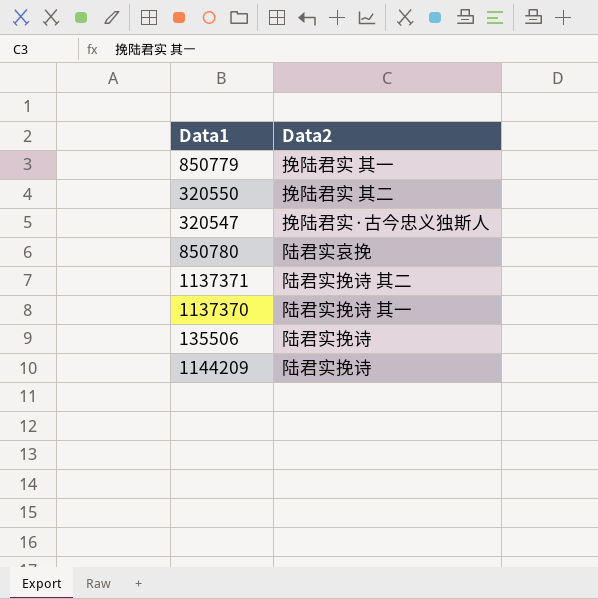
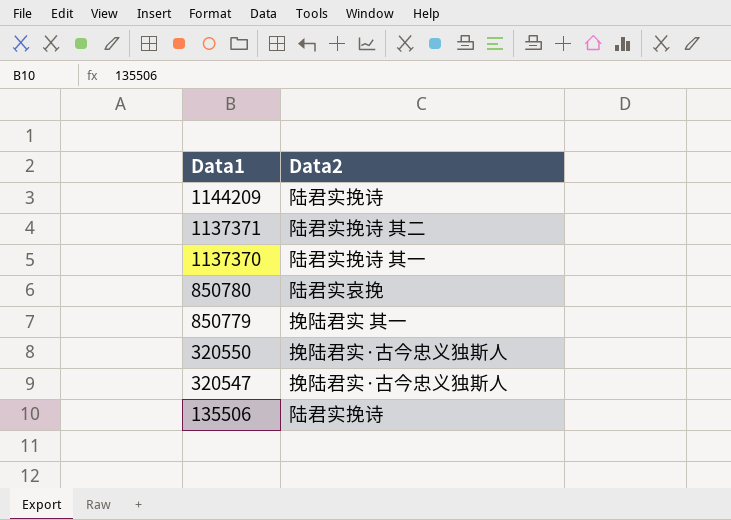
row order: none -> Data1 descending
320550 | Data2: 挽陆君实 其二 -> 挽陆君实·古今忠义独斯人

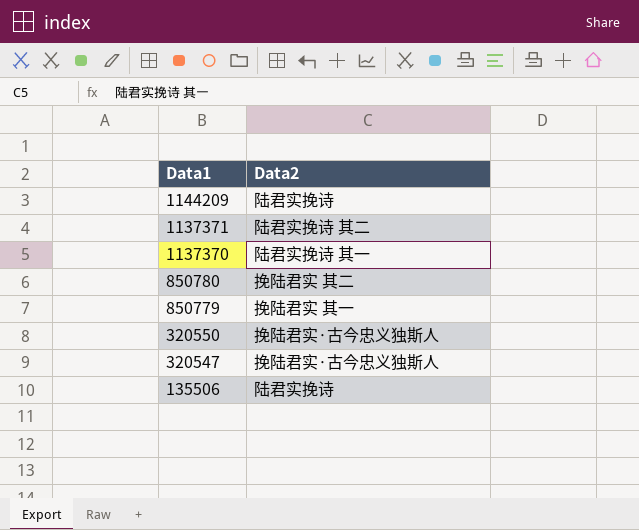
850780 | Data2: 陆君实哀挽 -> 挽陆君实 其二

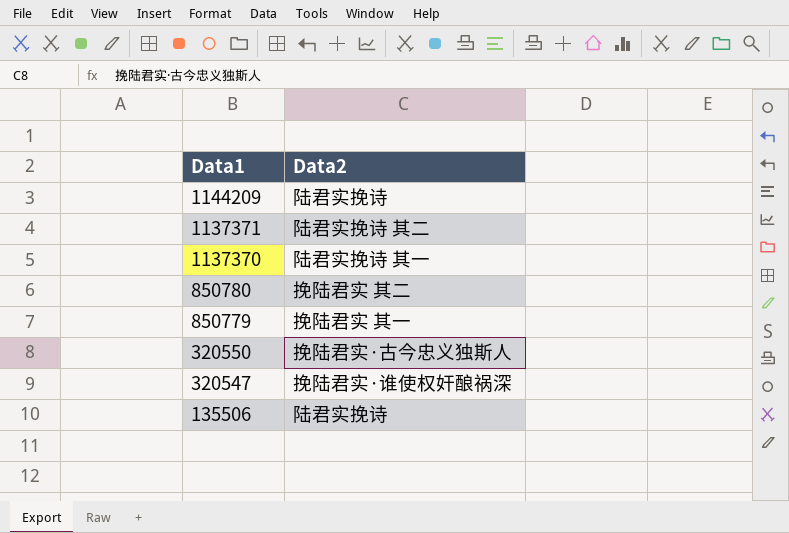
320547 | Data2: 挽陆君实·古今忠义独斯人 -> 挽陆君实·谁使权奸酿祸深

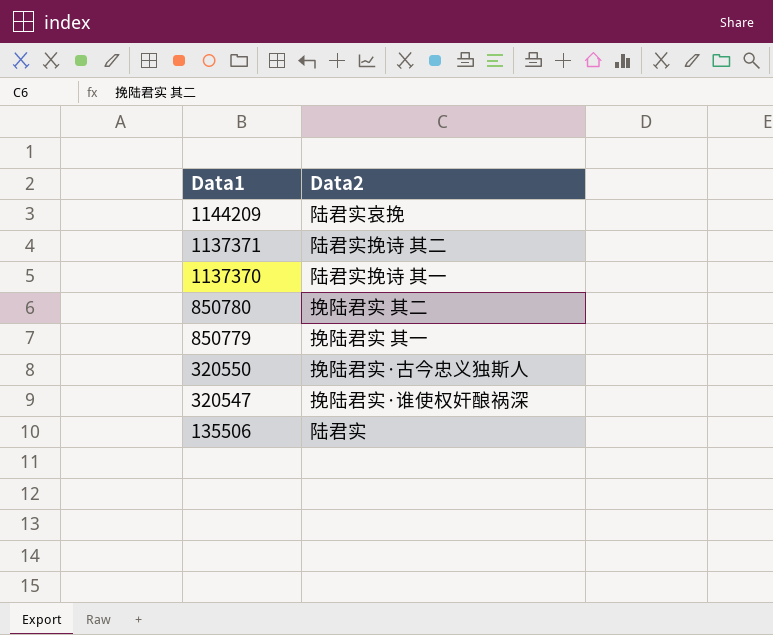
1144209 | Data2: 陆君实挽诗 -> 陆君实哀挽
135506 | Data2: 陆君实挽诗 -> 陆君实

